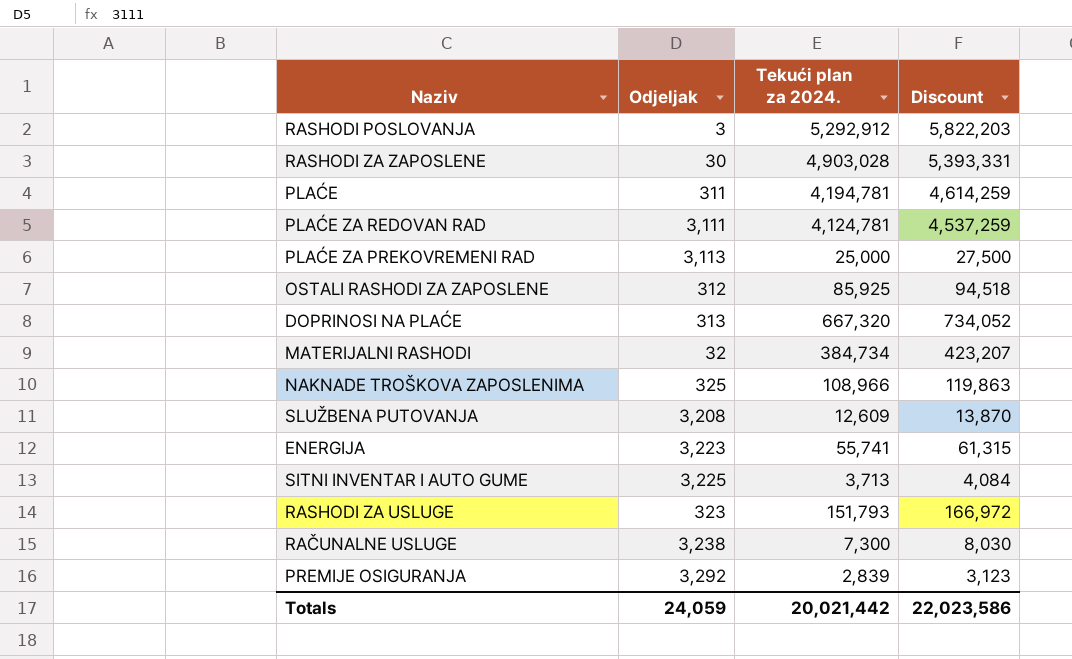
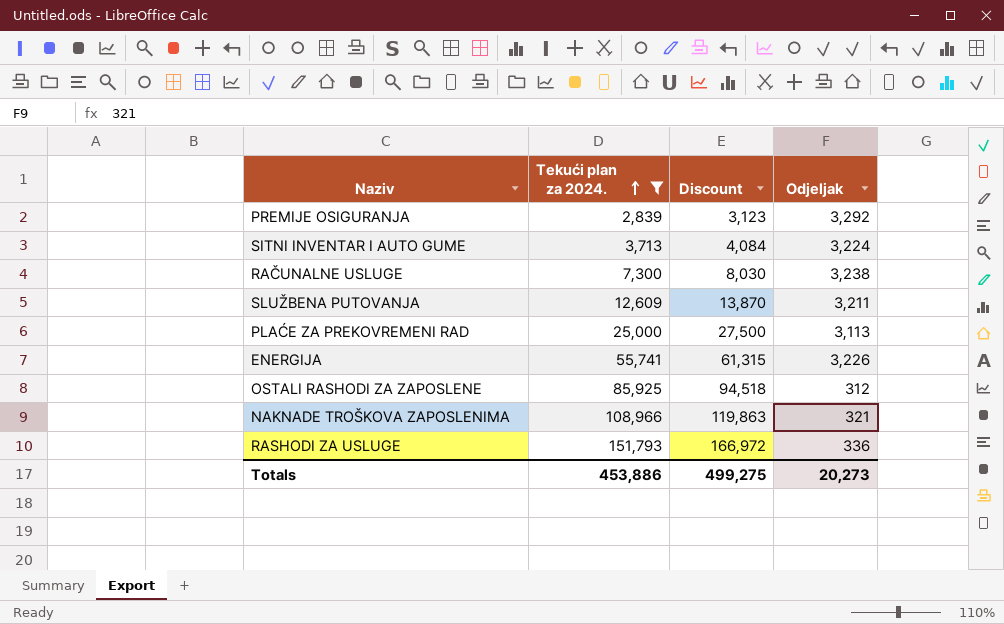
filter: none -> Tekući plan za 2024. <= 151,793
row order: none -> Tekući plan za 2024. ascending
column Odjeljak | position: 2 -> 4
SITNI INVENTAR I AUTO GUME | Odjeljak: 3,225 -> 3,224
SLUŽBENA PUTOVANJA | Odjeljak: 3,208 -> 3,211
ENERGIJA | Odjeljak: 3,223 -> 3,226
NAKNADE TROŠKOVA ZAPOSLENIMA | Odjeljak: 325 -> 321
RASHODI ZA USLUGE | Odjeljak: 323 -> 336
Totals | Tekući plan za 2024.: 20,021,442 -> 453,886
Totals | Discount: 22,023,586 -> 499,275
Totals | Odjeljak: 24,059 -> 20,273

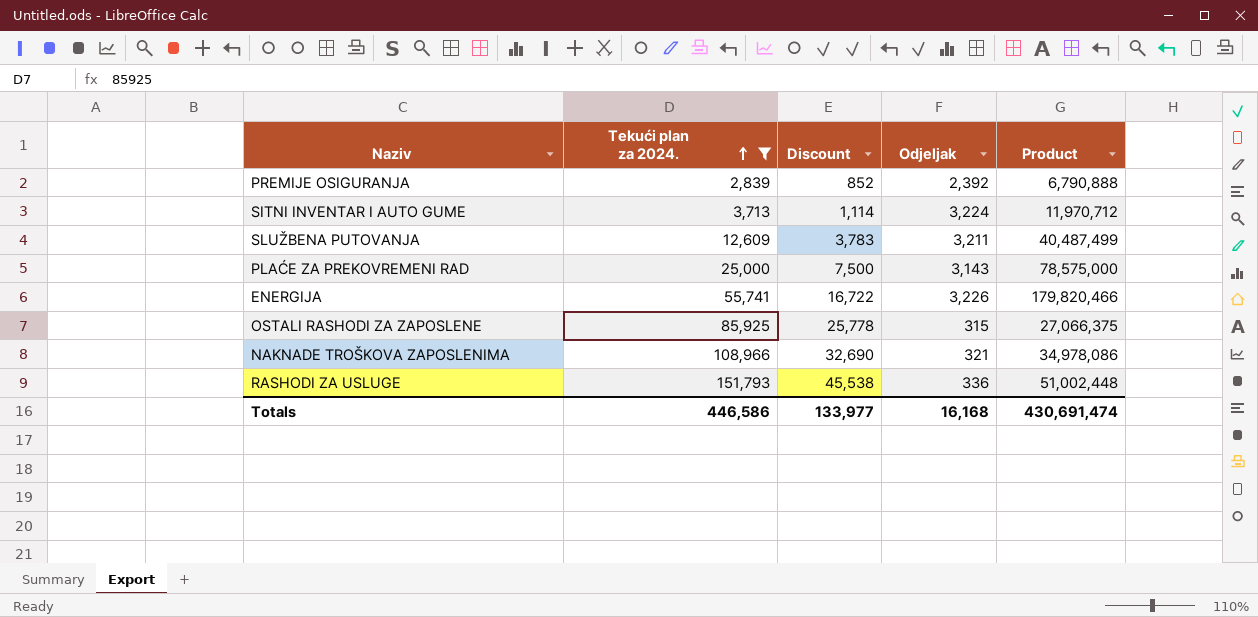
column Discount | formula: [Tekući plan za 2024.] * 1.1 -> [Tekući plan za 2024.] * 0.3
column Product | formula: none -> [Tekući plan za 2024.] * [Odjeljak]
row RAČUNALNE USLUGE: 7,300 | 8,030 | 3,238 -> none
PREMIJE OSIGURANJA | Odjeljak: 3,292 -> 2,392
PLAĆE ZA PREKOVREMENI RAD | Odjeljak: 3,113 -> 3,143
OSTALI RASHODI ZA ZAPOSLENE | Odjeljak: 312 -> 315
Totals | Tekući plan za 2024.: 453,886 -> 446,586
Totals | Discount: 499,275 -> 133,977
Totals | Odjeljak: 20,273 -> 16,168

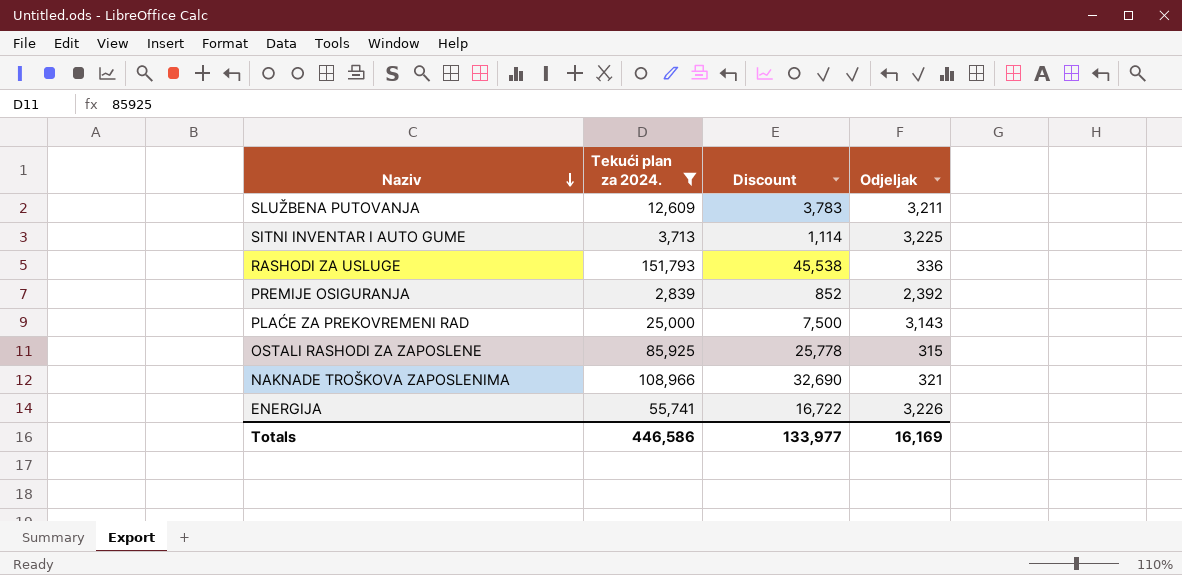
row order: Tekući plan za 2024. ascending -> Naziv descending
column Product | formula: [Tekući plan za 2024.] * [Odjeljak] -> none
SITNI INVENTAR I AUTO GUME | Odjeljak: 3,224 -> 3,225
Totals | Odjeljak: 16,168 -> 16,169

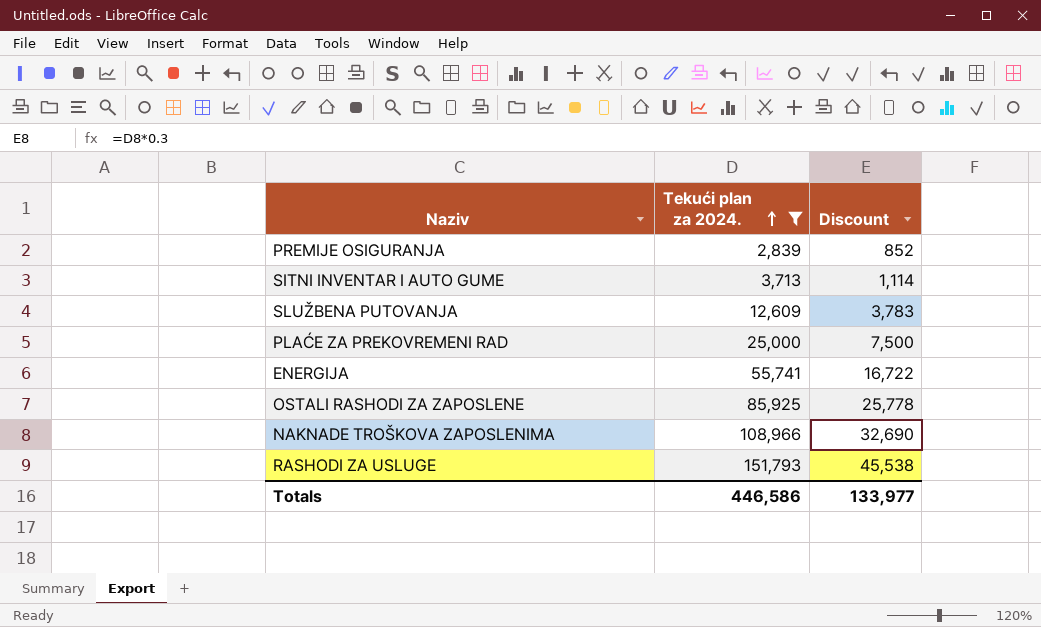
row order: Naziv descending -> Tekući plan za 2024. ascending
column Odjeljak | position: 4 -> none

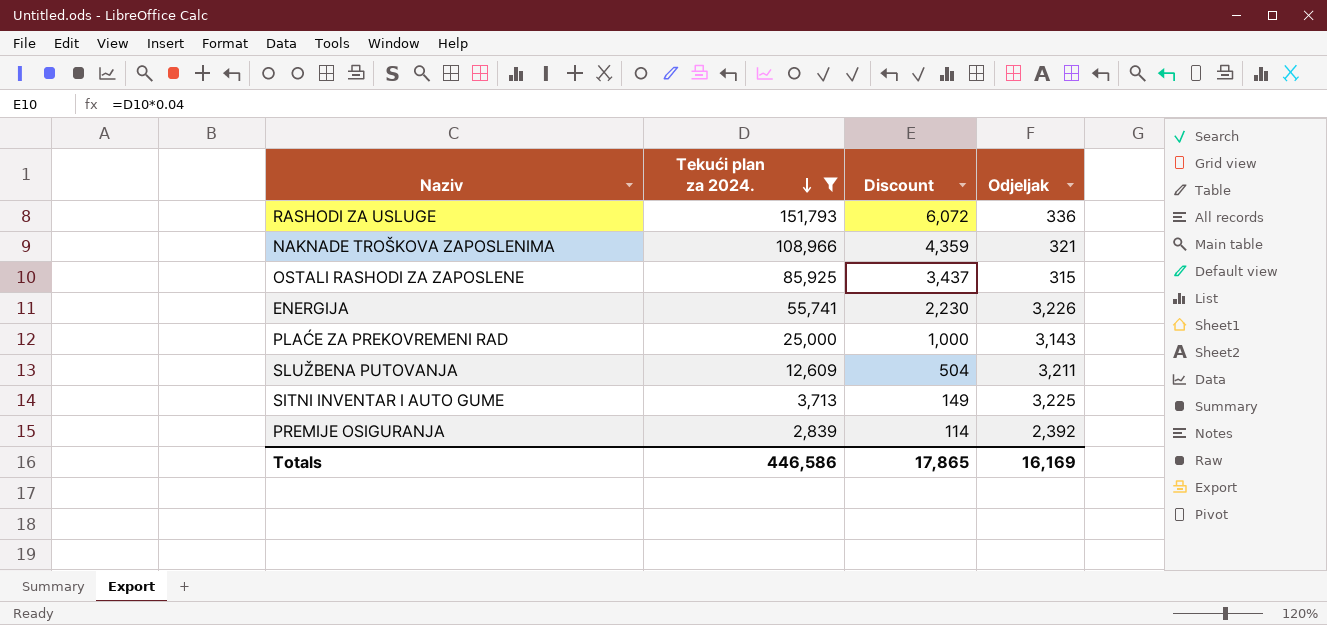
row order: Tekući plan za 2024. ascending -> Tekući plan za 2024. descending
column Discount | formula: [Tekući plan za 2024.] * 0.3 -> [Tekući plan za 2024.] * 0.04
column Odjeljak | position: none -> 4
Totals | Discount: 133,977 -> 17,865

